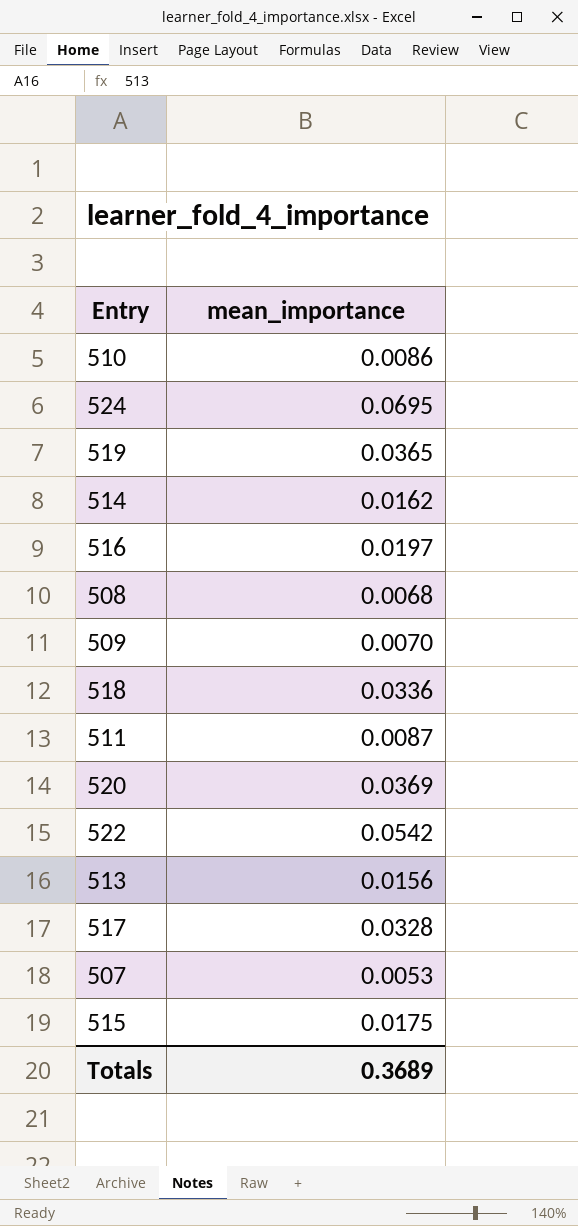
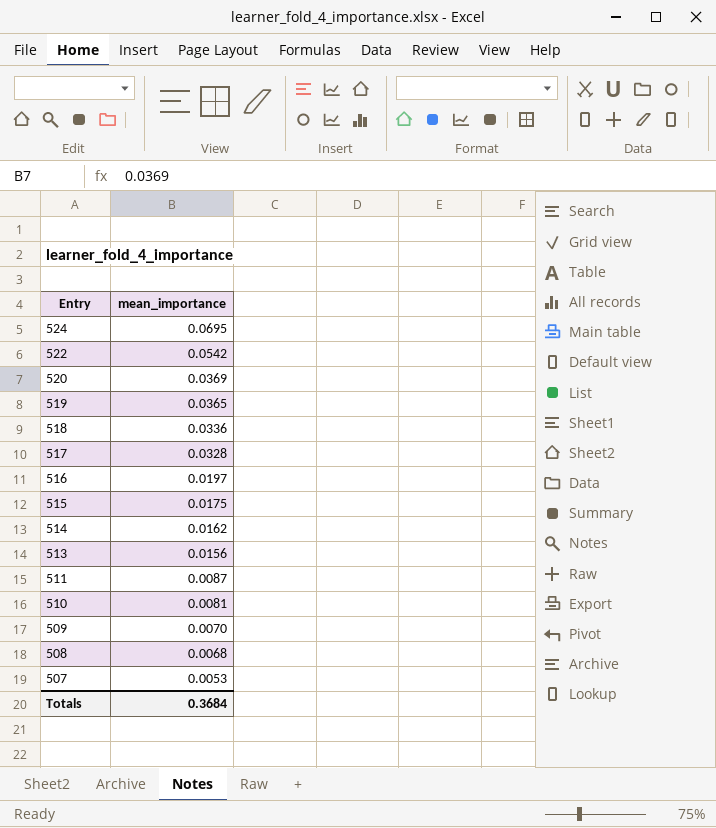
row order: none -> Entry descending
510 | mean_importance: 0.0086 -> 0.0081
Totals | mean_importance: 0.3689 -> 0.3684

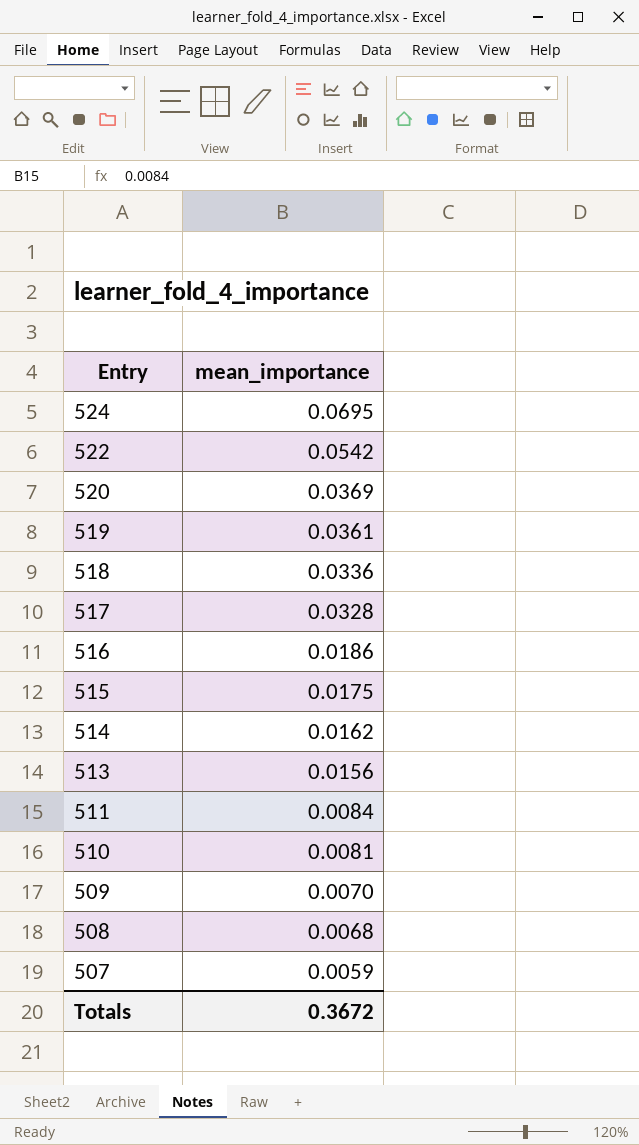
519 | mean_importance: 0.0365 -> 0.0361
516 | mean_importance: 0.0197 -> 0.0186
511 | mean_importance: 0.0087 -> 0.0084
507 | mean_importance: 0.0053 -> 0.0059
Totals | mean_importance: 0.3684 -> 0.3672

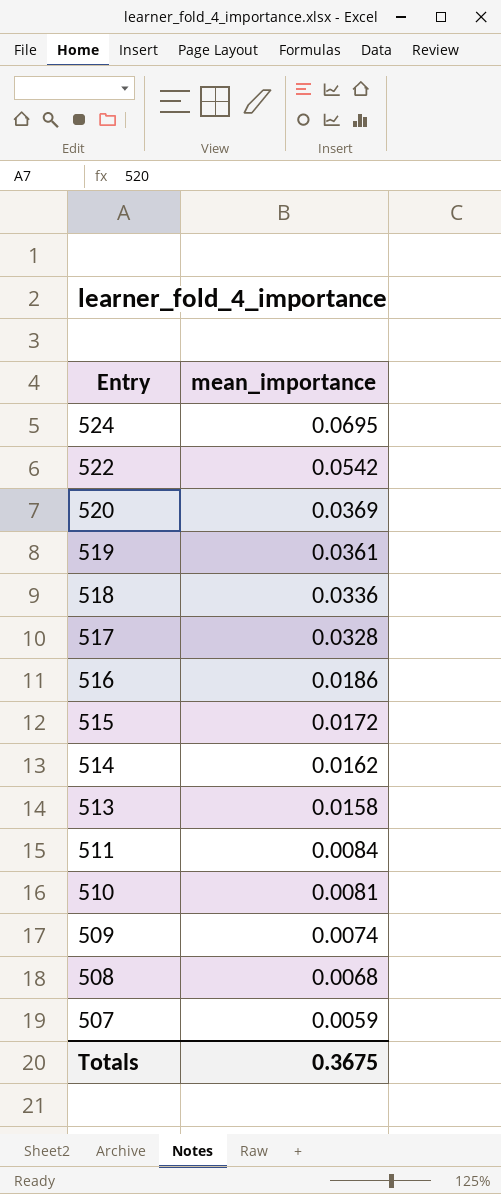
515 | mean_importance: 0.0175 -> 0.0172
513 | mean_importance: 0.0156 -> 0.0158
509 | mean_importance: 0.0070 -> 0.0074
Totals | mean_importance: 0.3672 -> 0.3675

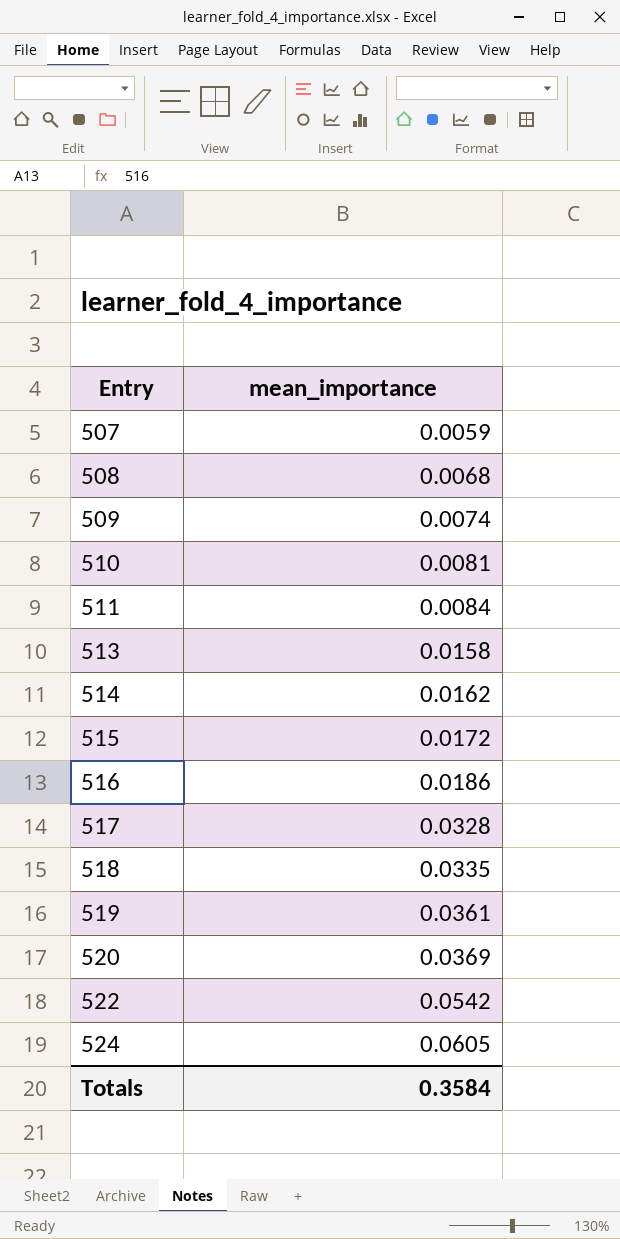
row order: Entry descending -> Entry ascending
518 | mean_importance: 0.0336 -> 0.0335
524 | mean_importance: 0.0695 -> 0.0605
Totals | mean_importance: 0.3675 -> 0.3584

